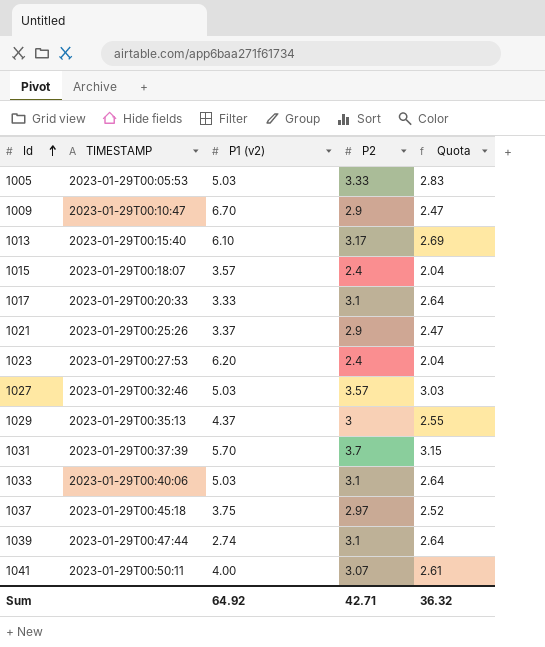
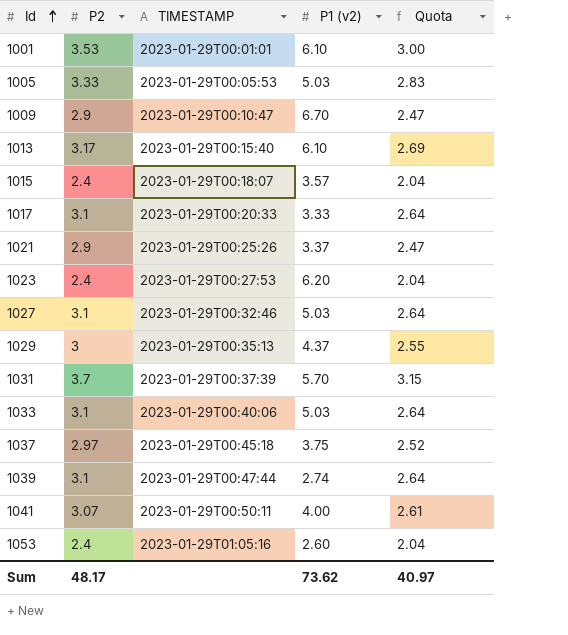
column P2 | position: 4 -> 2
row 1001: none -> 3.53 | 2023-01-29T00:01:01 | 6.10 | 3.00
1027 | P2: 3.57 -> 3.1
1027 | Quota: 3.03 -> 2.64
row 1053: none -> 2.4 | 2023-01-29T01:05:16 | 2.60 | 2.04
Sum | P2: 42.71 -> 48.17
Sum | P1 (v2): 64.92 -> 73.62
Sum | Quota: 36.32 -> 40.97

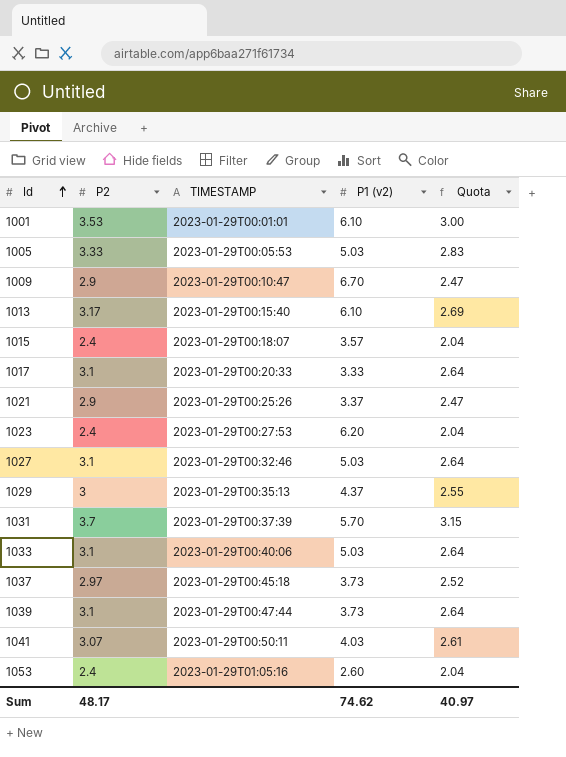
1037 | P1 (v2): 3.75 -> 3.73
1039 | P1 (v2): 2.74 -> 3.73
1041 | P1 (v2): 4.00 -> 4.03
Sum | P1 (v2): 73.62 -> 74.62

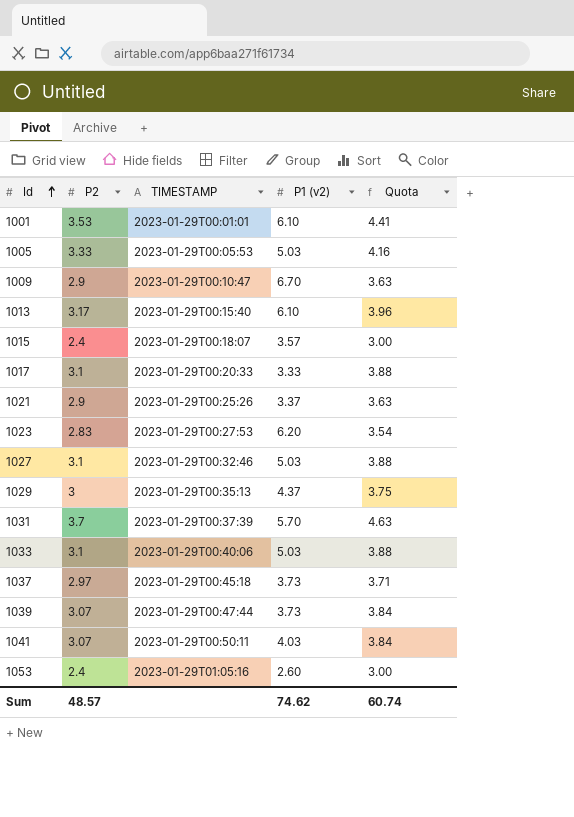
column Quota | formula: [P2] * 0.85 -> [P2] * 1.25
1023 | P2: 2.4 -> 2.83
1039 | P2: 3.1 -> 3.07
Sum | P2: 48.17 -> 48.57
Sum | Quota: 40.97 -> 60.74

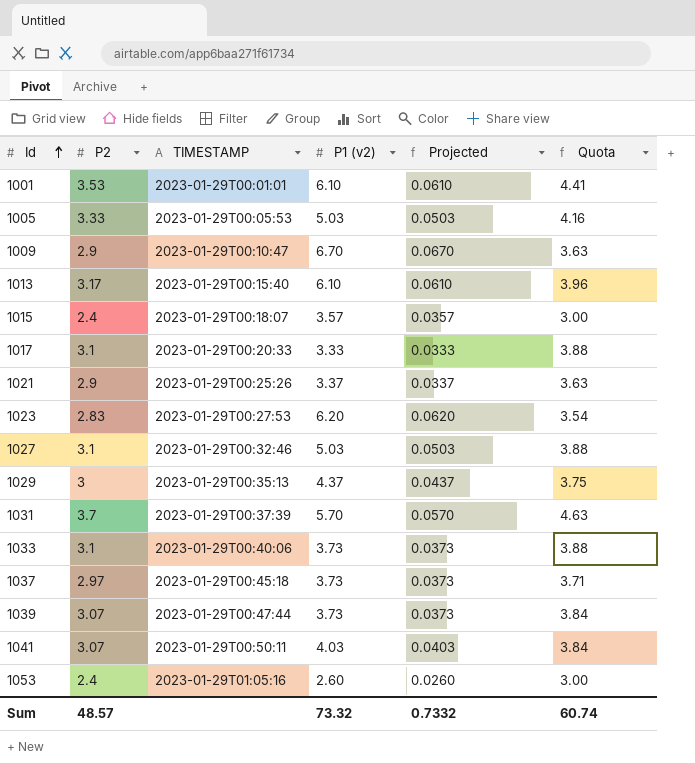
column Projected | formula: none -> [P1 (v2)] * 0.01
1033 | P1 (v2): 5.03 -> 3.73
Sum | P1 (v2): 74.62 -> 73.32

